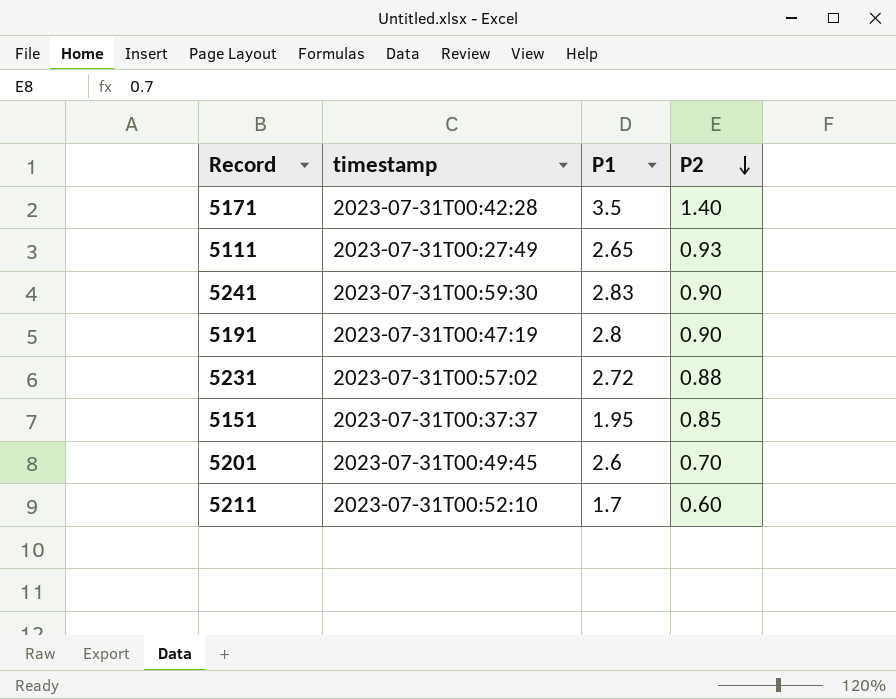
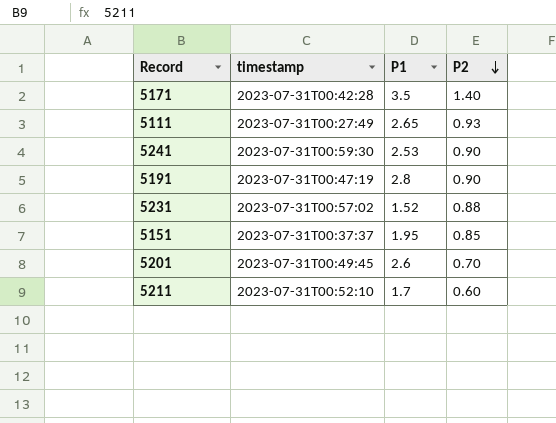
5241 | P1: 2.83 -> 2.53
5231 | P1: 2.72 -> 1.52

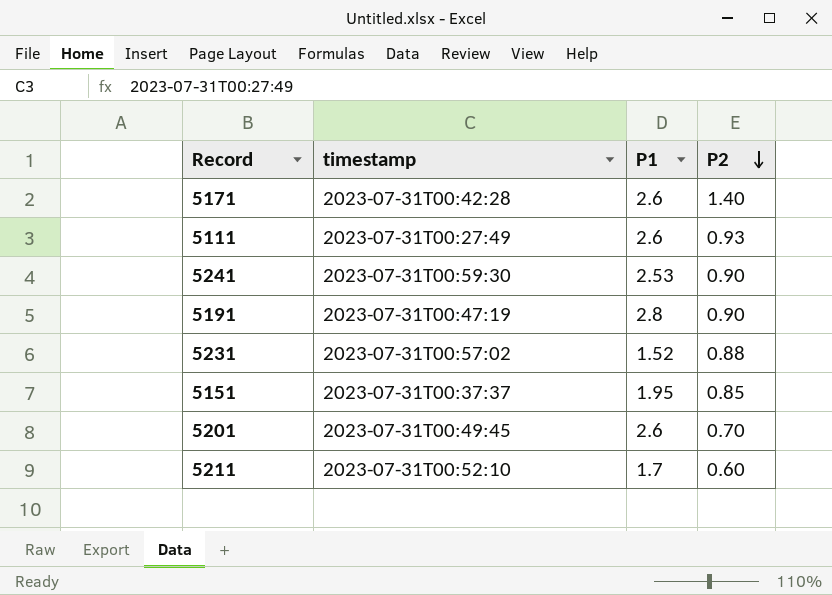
5171 | P1: 3.5 -> 2.6
5111 | P1: 2.65 -> 2.6

